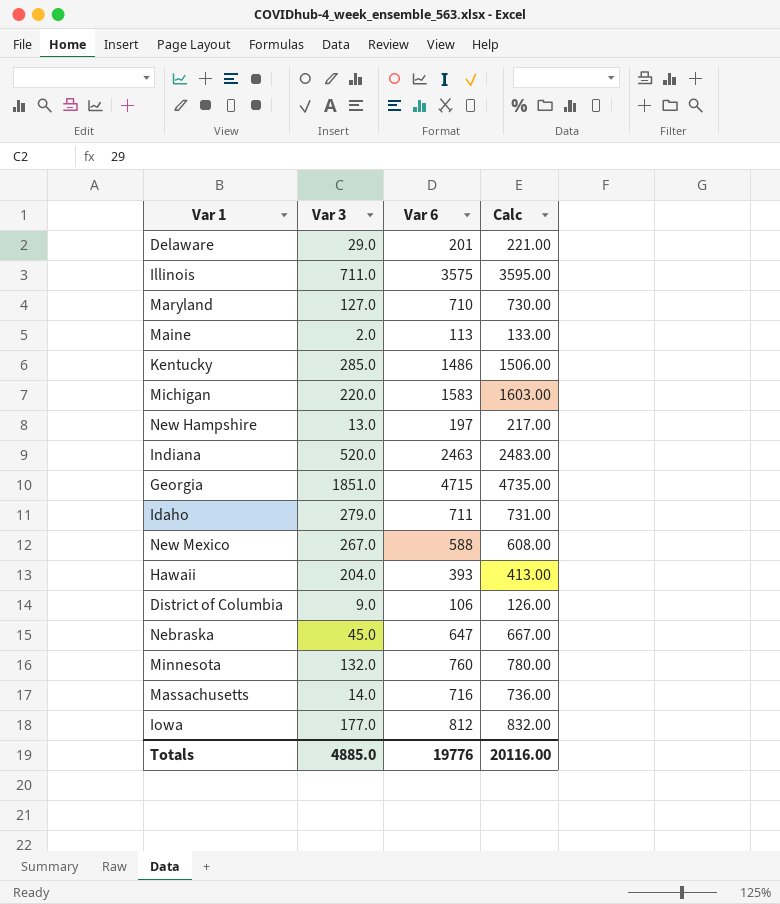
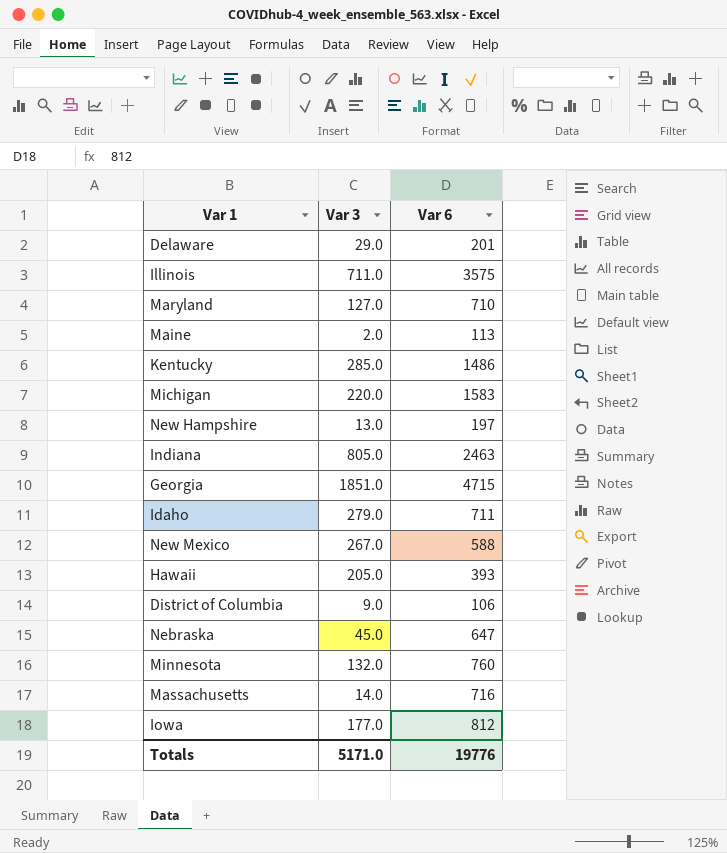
column Calc | formula: [Var 6] + 20 -> none
Indiana | Var 3: 520.0 -> 805.0
Hawaii | Var 3: 204.0 -> 205.0
Totals | Var 3: 4885.0 -> 5171.0

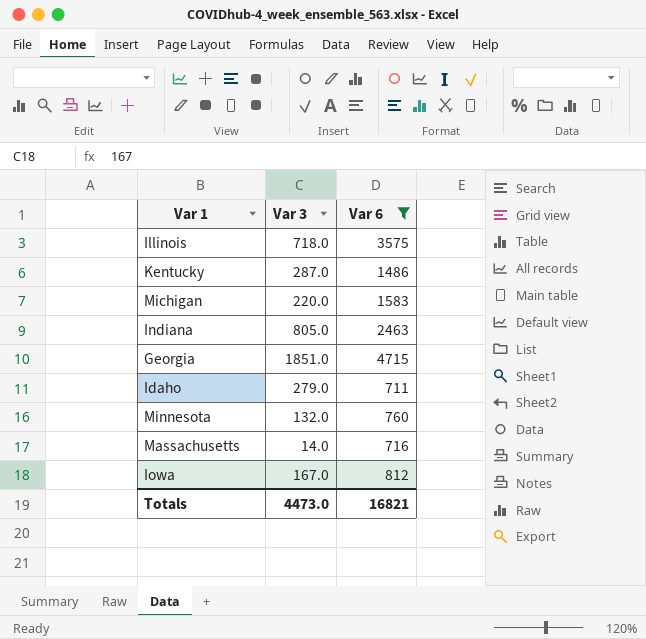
filter: none -> Var 6 >= 711
Illinois | Var 3: 711.0 -> 718.0
Kentucky | Var 3: 285.0 -> 287.0
Iowa | Var 3: 177.0 -> 167.0
Totals | Var 3: 5171.0 -> 4473.0
Totals | Var 6: 19776 -> 16821

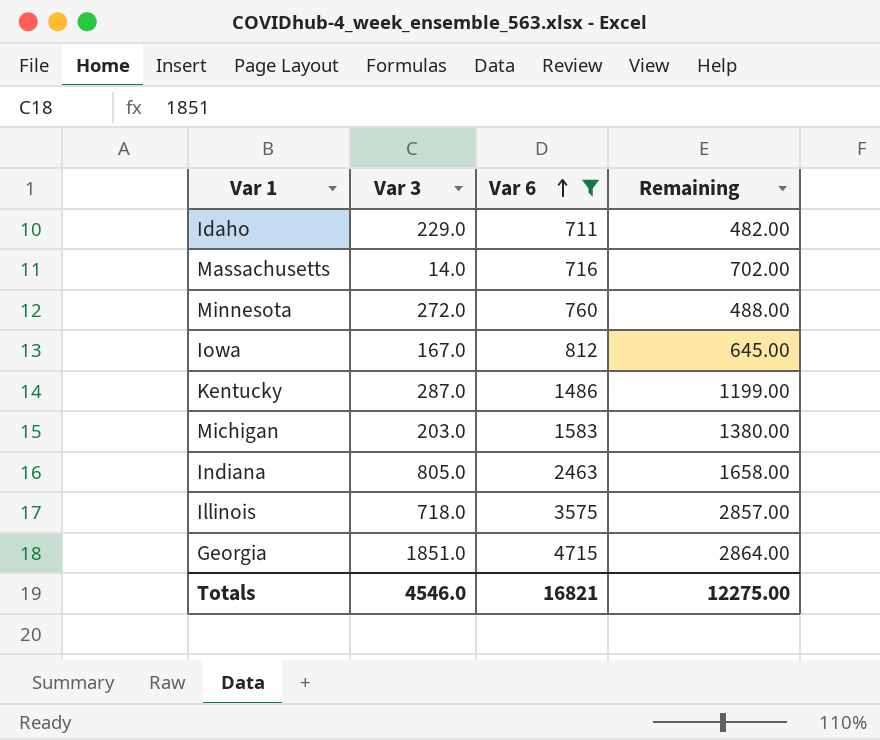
row order: none -> Var 6 ascending
column Remaining | formula: none -> [Var 6] - [Var 3]
Idaho | Var 3: 279.0 -> 229.0
Minnesota | Var 3: 132.0 -> 272.0
Michigan | Var 3: 220.0 -> 203.0
Totals | Var 3: 4473.0 -> 4546.0

